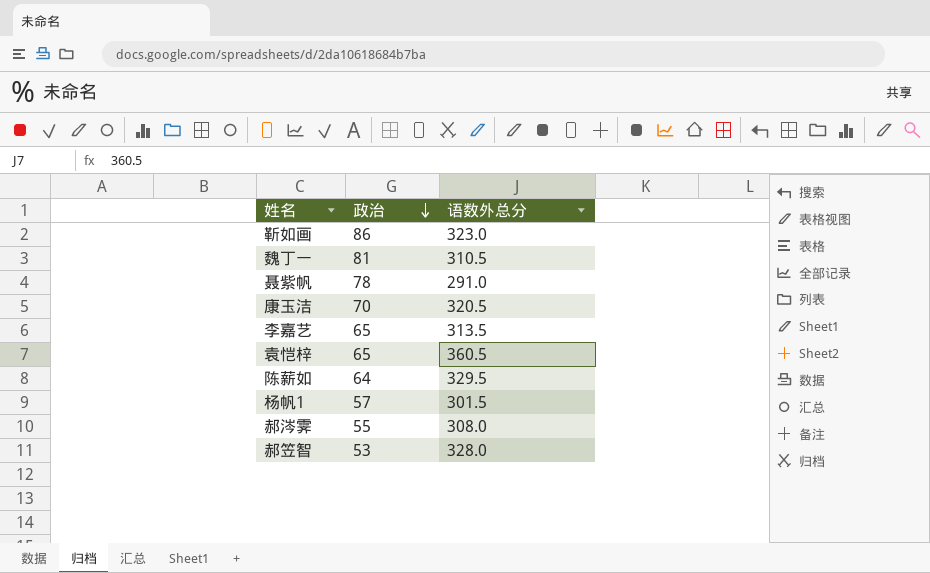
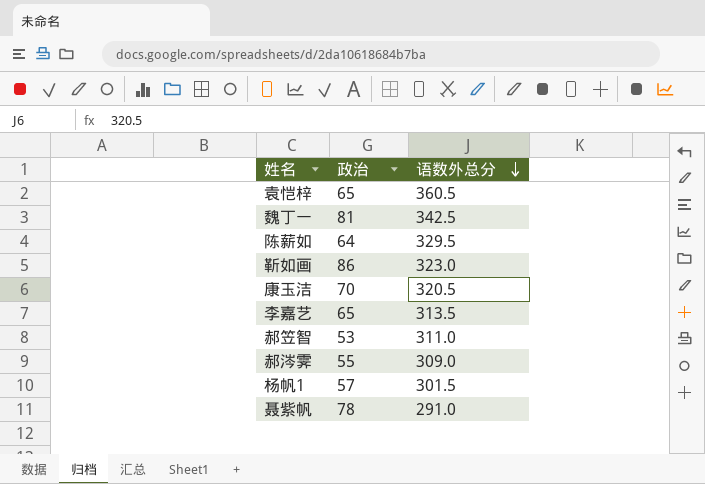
row order: 政治 descending -> 语数外总分 descending
魏丁一 | 语数外总分: 310.5 -> 342.5
郝笠智 | 语数外总分: 328.0 -> 311.0
郝涔霁 | 语数外总分: 308.0 -> 309.0

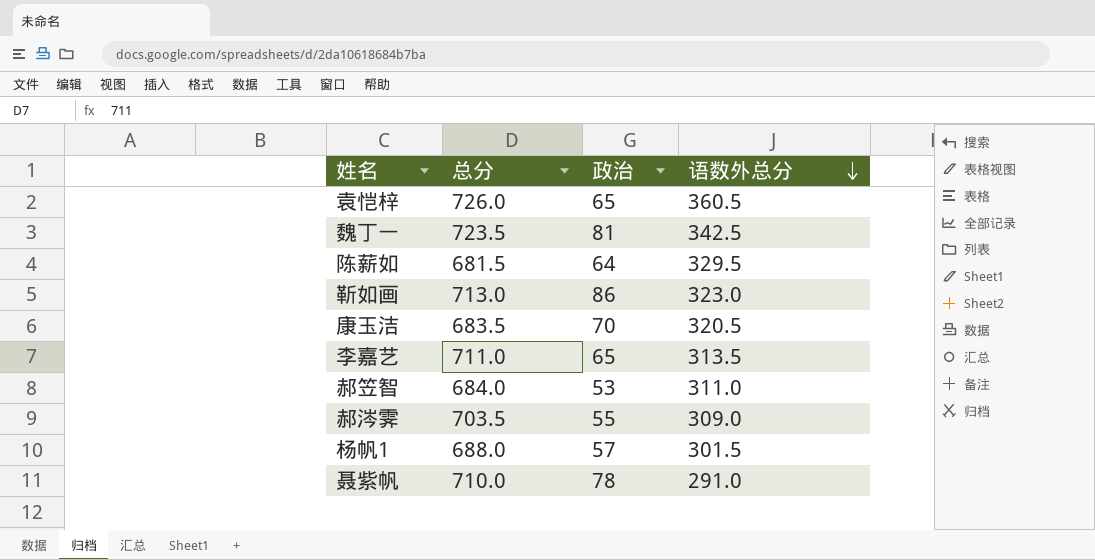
column 总分 | position: none -> 2

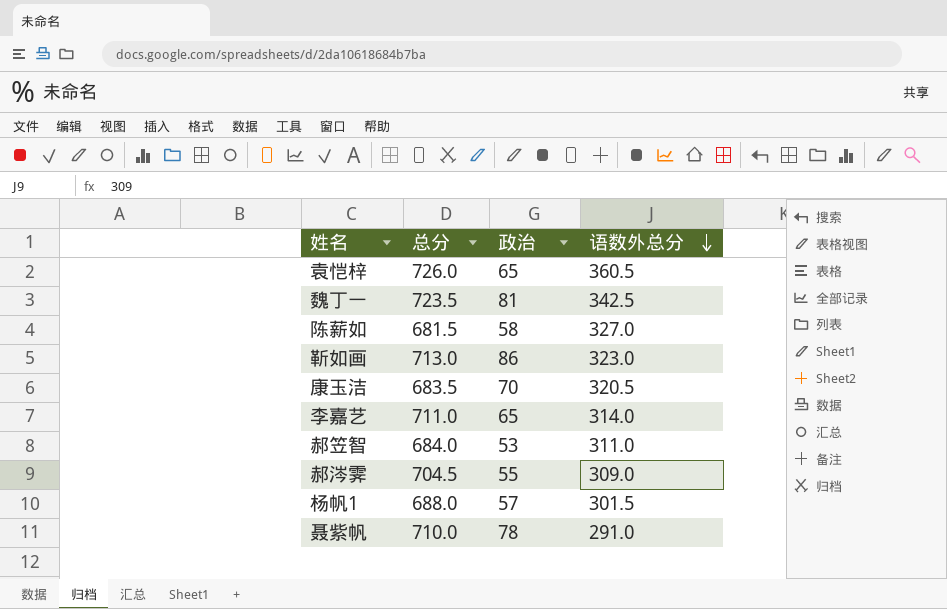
陈薪如 | 政治: 64 -> 58
陈薪如 | 语数外总分: 329.5 -> 327.0
李嘉艺 | 语数外总分: 313.5 -> 314.0
郝涔霁 | 总分: 703.5 -> 704.5

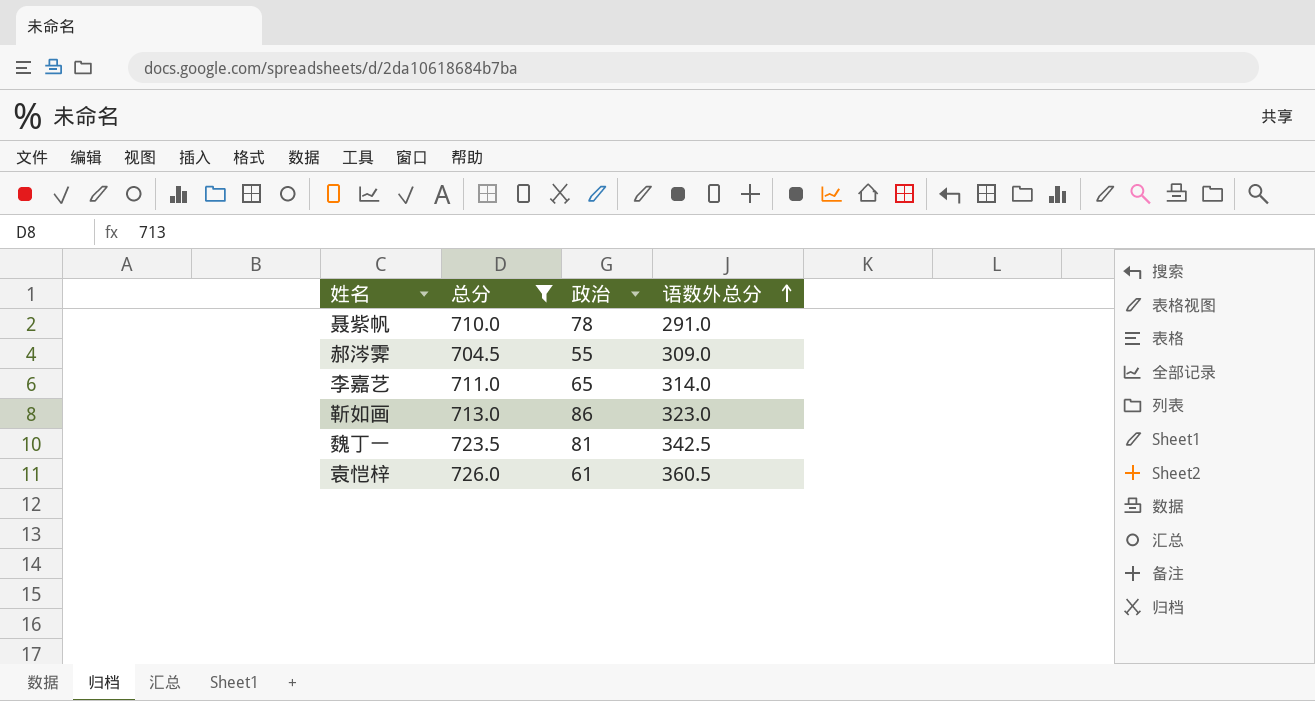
filter: none -> 总分 >= 704.5
row order: 语数外总分 descending -> 语数外总分 ascending
袁恺梓 | 政治: 65 -> 61

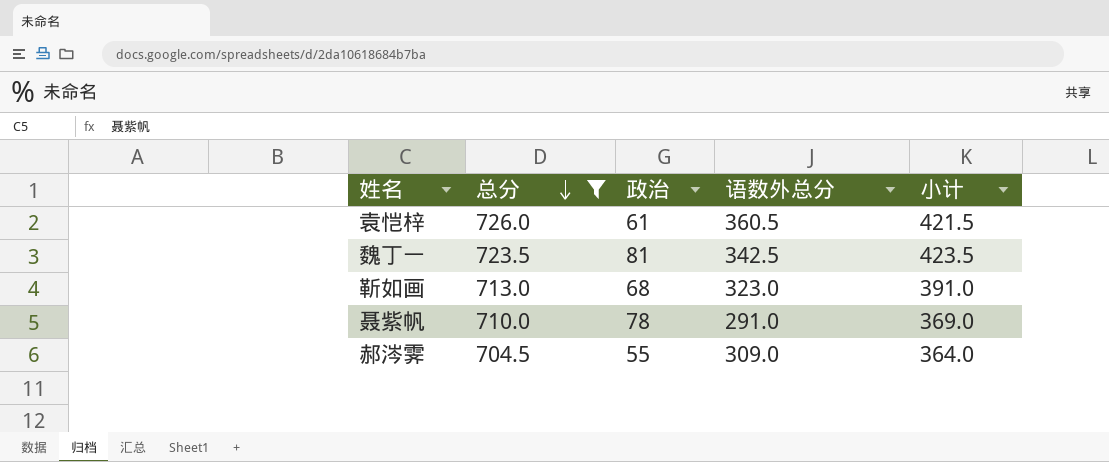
row order: 语数外总分 ascending -> 总分 descending
column 小计 | formula: none -> [政治] + [语数外总分]
row 李嘉艺: 711.0 | 65 | 314.0 -> none
靳如画 | 政治: 86 -> 68

